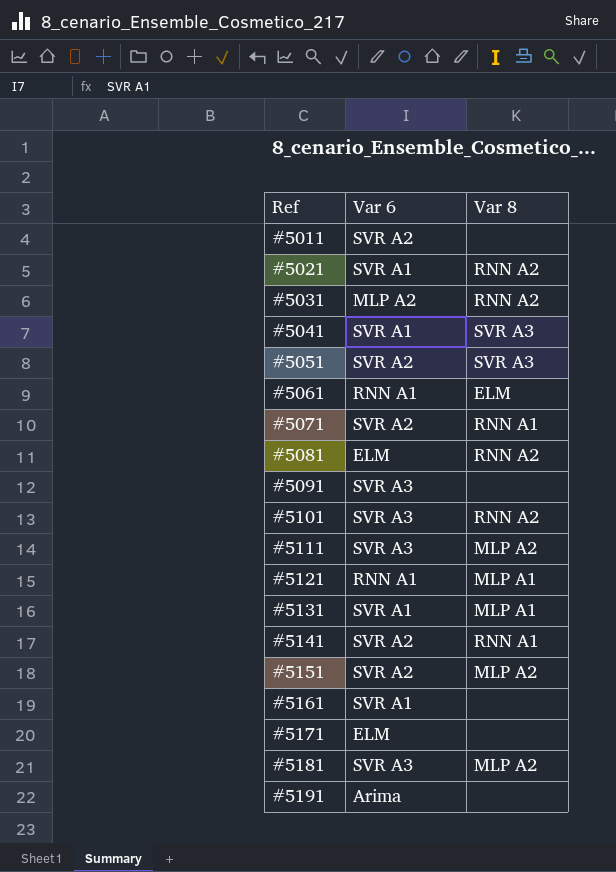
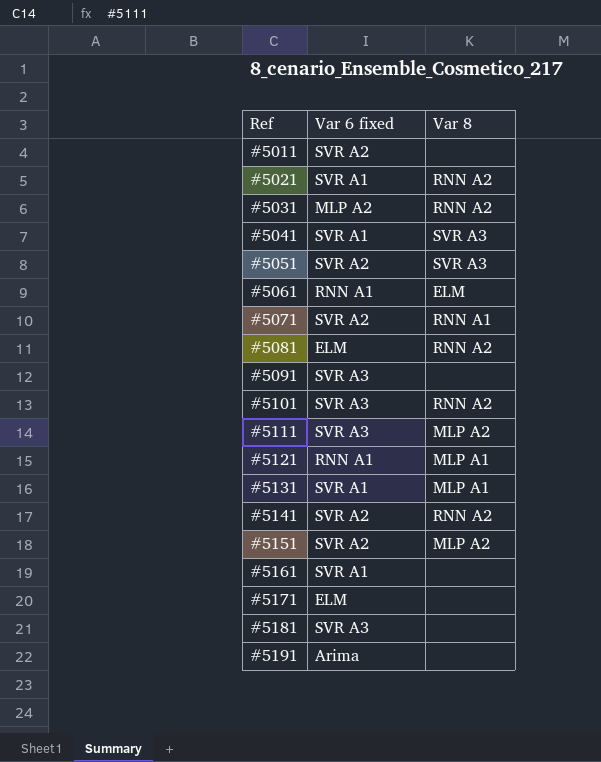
column name: Var 6 -> Var 6 fixed
#5141 | Var 8: RNN A1 -> RNN A2
#5181 | Var 8: MLP A2 -> none

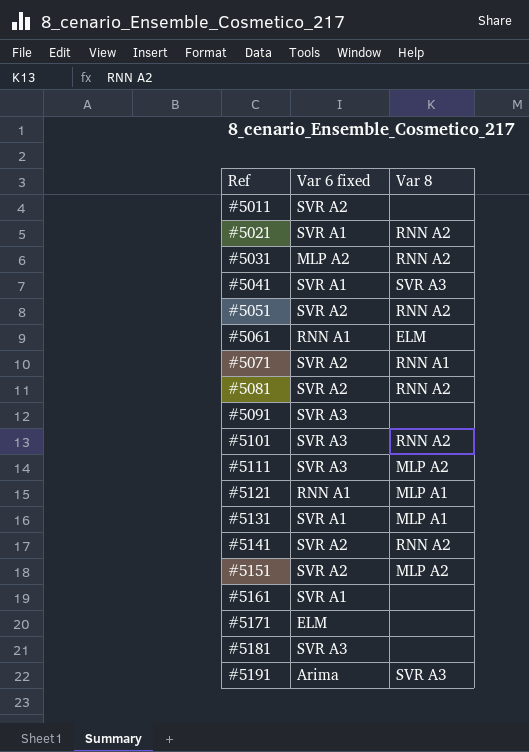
#5051 | Var 8: SVR A3 -> RNN A2
#5081 | Var 6 fixed: ELM -> SVR A2
#5191 | Var 8: none -> SVR A3

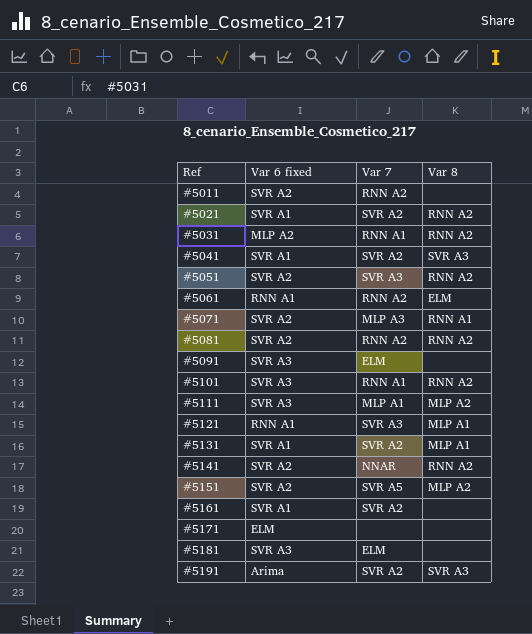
column Var 7 | position: none -> 3

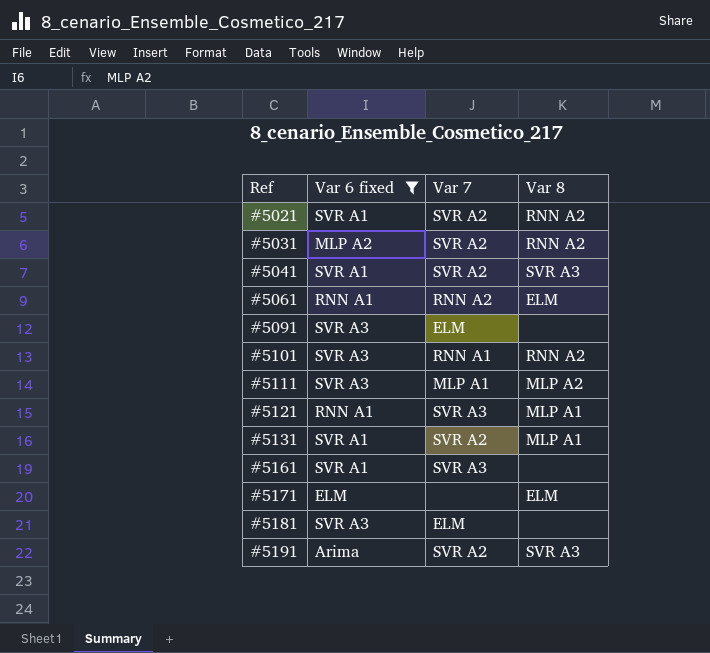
filter: none -> Var 6 fixed != SVR A2
#5031 | Var 7: RNN A1 -> SVR A2
#5161 | Var 7: SVR A2 -> SVR A3
#5171 | Var 8: none -> ELM

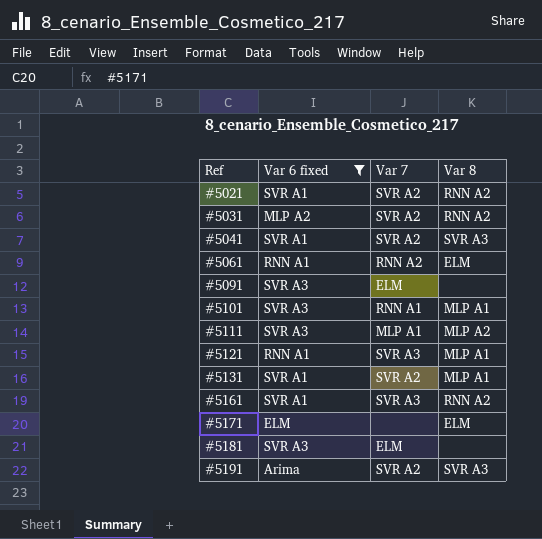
#5101 | Var 8: RNN A2 -> MLP A1
#5161 | Var 8: none -> RNN A2

